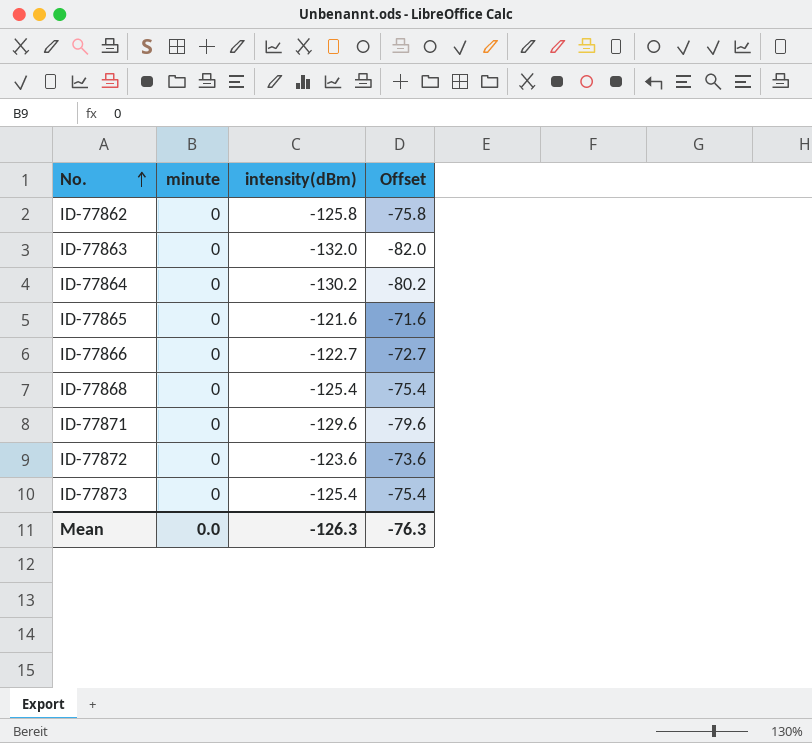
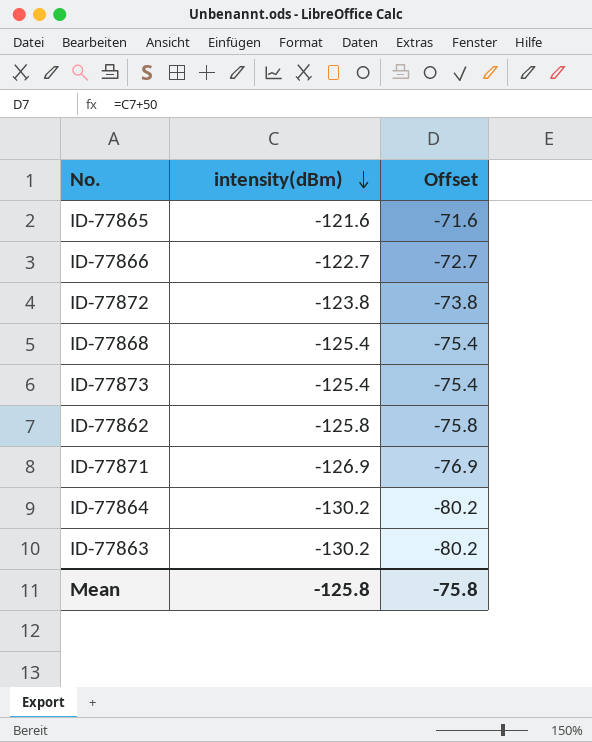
row order: No. ascending -> intensity(dBm) descending
column minute | position: 2 -> none
ID-77872 | intensity(dBm): -123.6 -> -123.8
ID-77872 | Offset: -73.6 -> -73.8
ID-77871 | intensity(dBm): -129.6 -> -126.9
ID-77871 | Offset: -79.6 -> -76.9
ID-77863 | intensity(dBm): -132.0 -> -130.2
ID-77863 | Offset: -82.0 -> -80.2
Mean | intensity(dBm): -126.3 -> -125.8
Mean | Offset: -76.3 -> -75.8

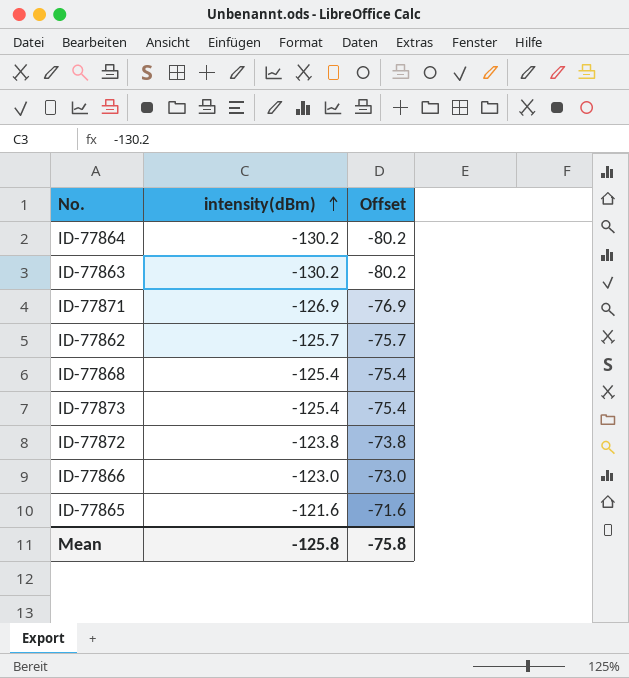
row order: intensity(dBm) descending -> intensity(dBm) ascending
ID-77862 | intensity(dBm): -125.8 -> -125.7
ID-77862 | Offset: -75.8 -> -75.7
ID-77866 | intensity(dBm): -122.7 -> -123.0
ID-77866 | Offset: -72.7 -> -73.0

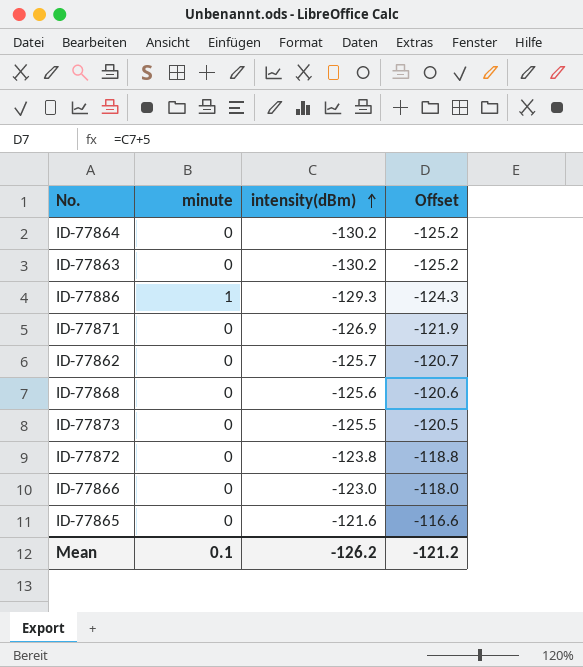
column minute | position: none -> 2
column Offset | formula: [intensity(dBm)] + 50 -> [intensity(dBm)] + 5
row ID-77886: none -> 1 | -129.3 | -124.3
ID-77868 | intensity(dBm): -125.4 -> -125.6
ID-77873 | intensity(dBm): -125.4 -> -125.5
Mean | intensity(dBm): -125.8 -> -126.2
Mean | Offset: -75.8 -> -121.2

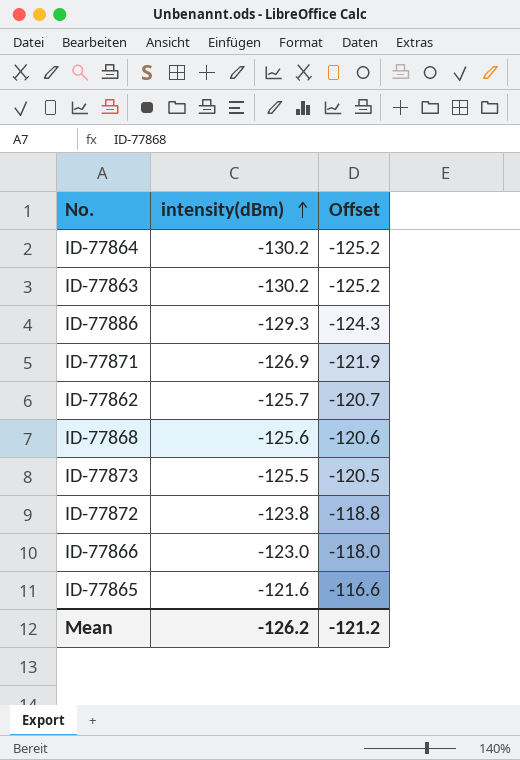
column minute | position: 2 -> none

